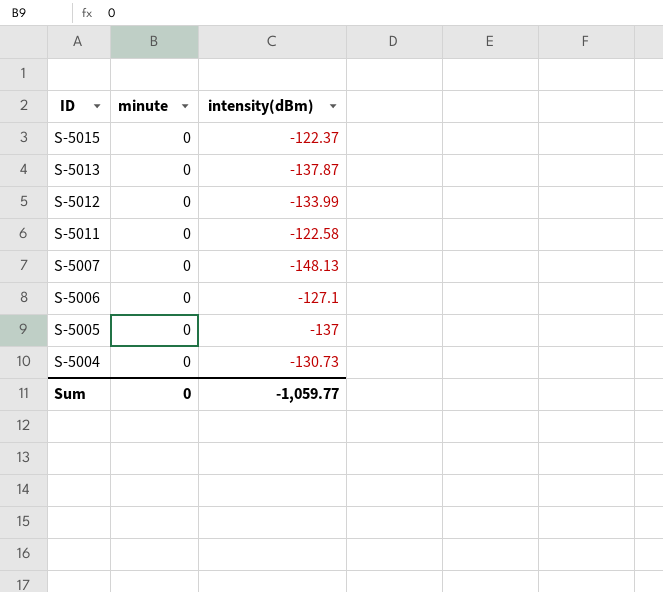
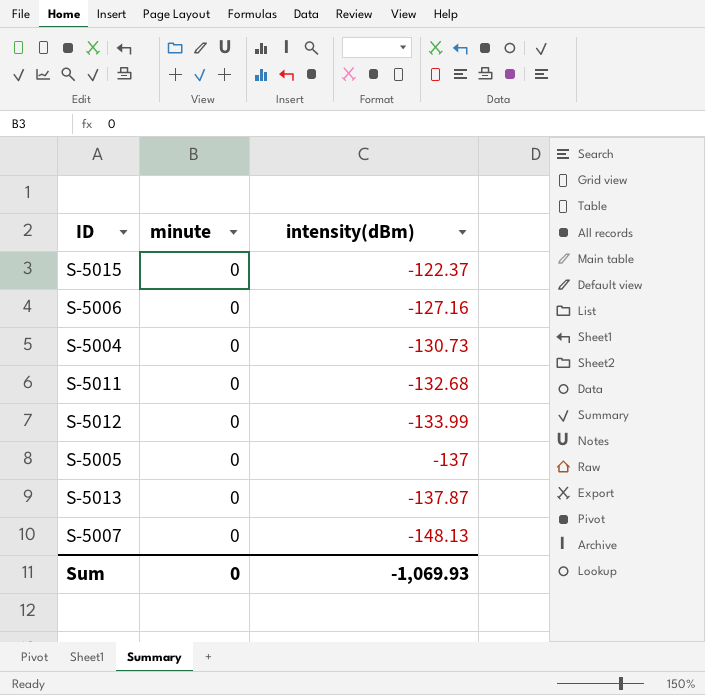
row order: ID descending -> intensity(dBm) descending
S-5006 | intensity(dBm): -127.1 -> -127.16
S-5011 | intensity(dBm): -122.58 -> -132.68
Sum | intensity(dBm): -1,059.77 -> -1,069.93

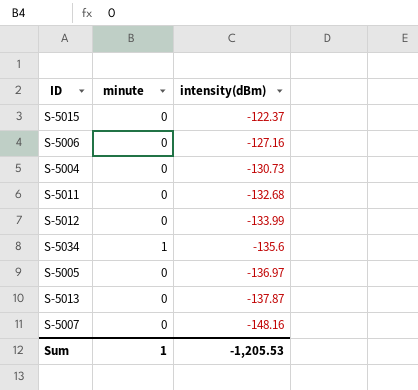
row S-5034: none -> 1 | -135.6
S-5005 | intensity(dBm): -137 -> -136.97
S-5007 | intensity(dBm): -148.13 -> -148.16
Sum | minute: 0 -> 1
Sum | intensity(dBm): -1,069.93 -> -1,205.53

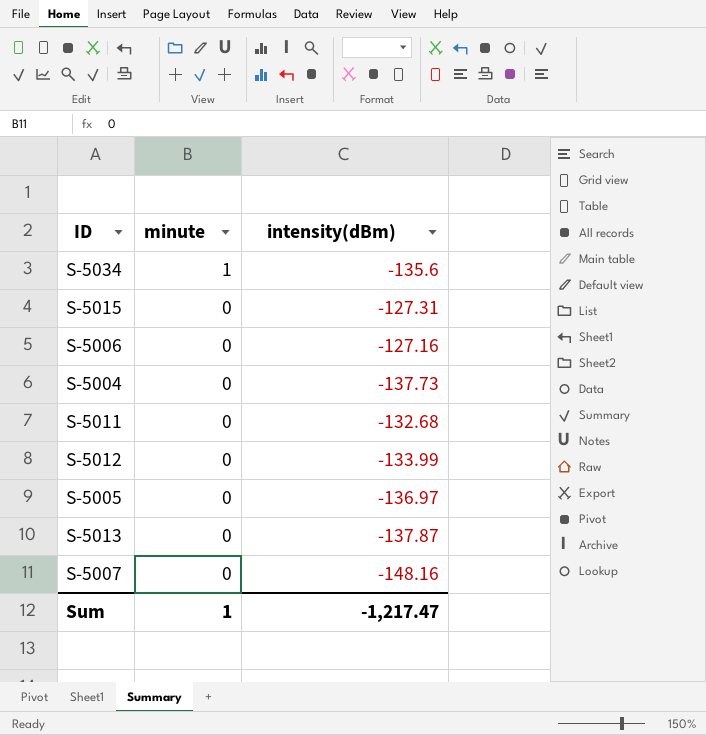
row order: intensity(dBm) descending -> minute descending
S-5015 | intensity(dBm): -122.37 -> -127.31
S-5004 | intensity(dBm): -130.73 -> -137.73
Sum | intensity(dBm): -1,205.53 -> -1,217.47

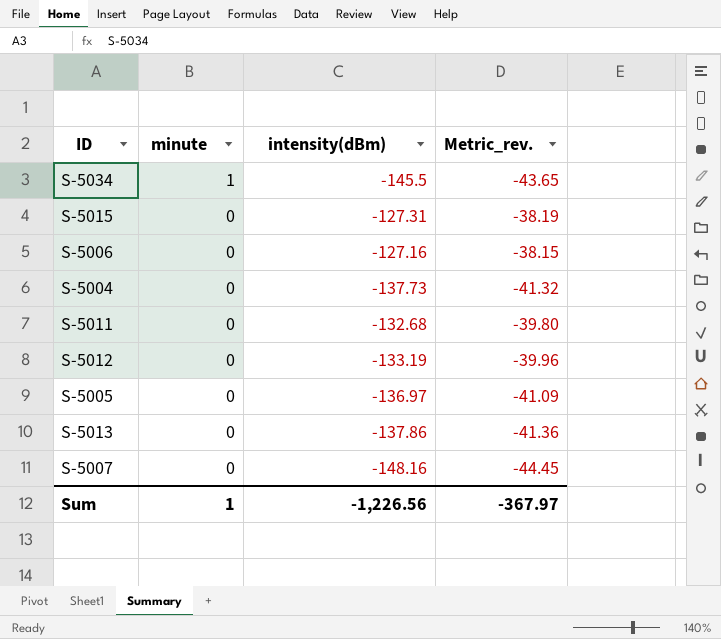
column Metric_rev. | formula: none -> [intensity(dBm)] * 0.3
S-5034 | intensity(dBm): -135.6 -> -145.5
S-5012 | intensity(dBm): -133.99 -> -133.19
S-5013 | intensity(dBm): -137.87 -> -137.86
Sum | intensity(dBm): -1,217.47 -> -1,226.56

